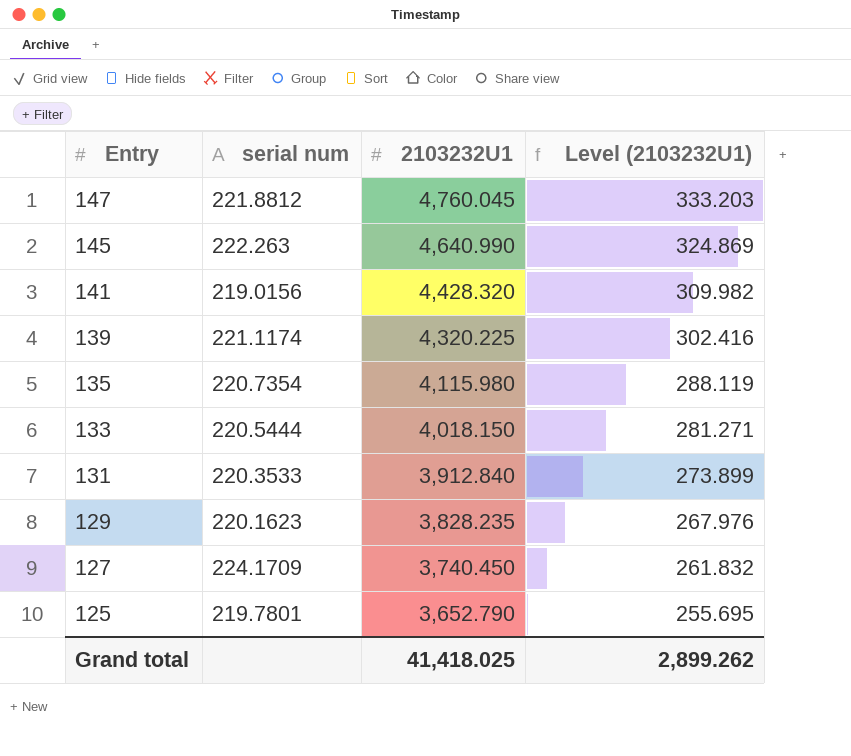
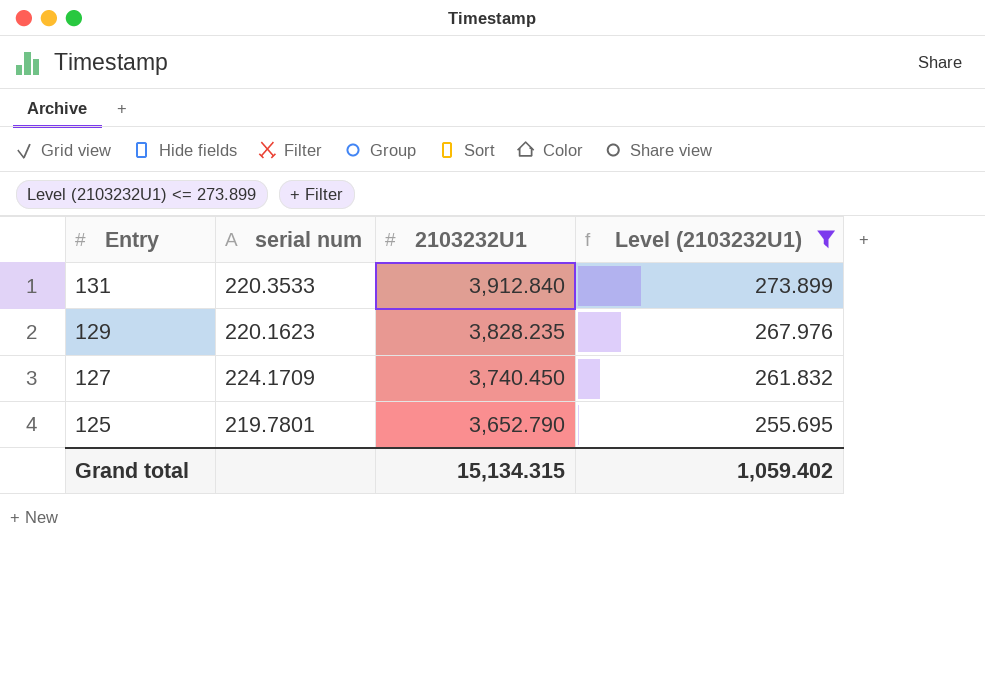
filter: none -> Level (2103232U1) <= 273.899
Grand total | 2103232U1: 41,418.025 -> 15,134.315
Grand total | Level (2103232U1): 2,899.262 -> 1,059.402

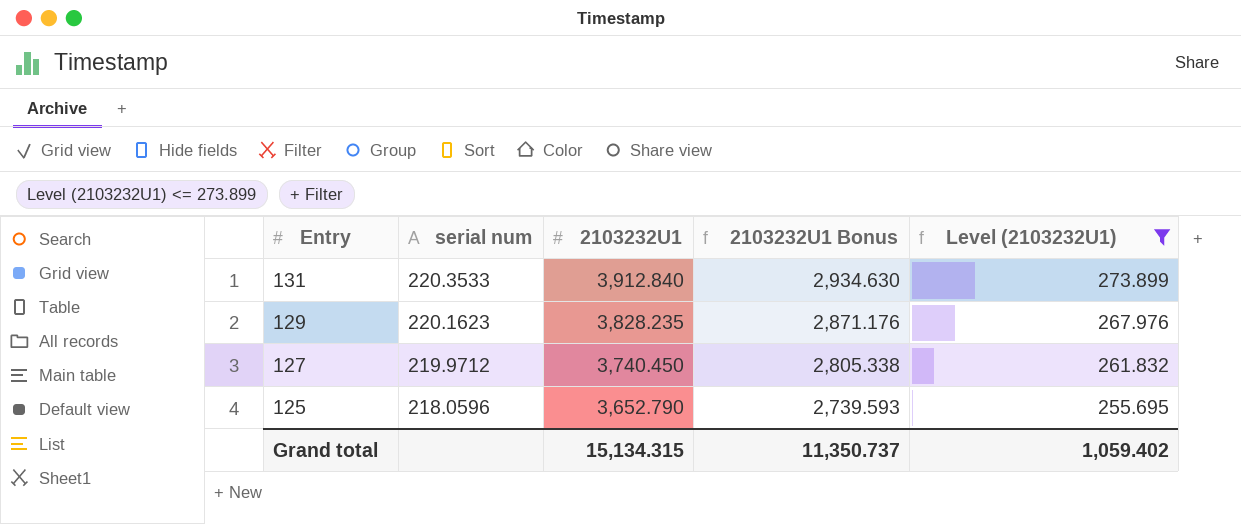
column 2103232U1 Bonus | formula: none -> [2103232U1] * 0.75
127 | serial num: 224.1709 -> 219.9712
125 | serial num: 219.7801 -> 218.0596

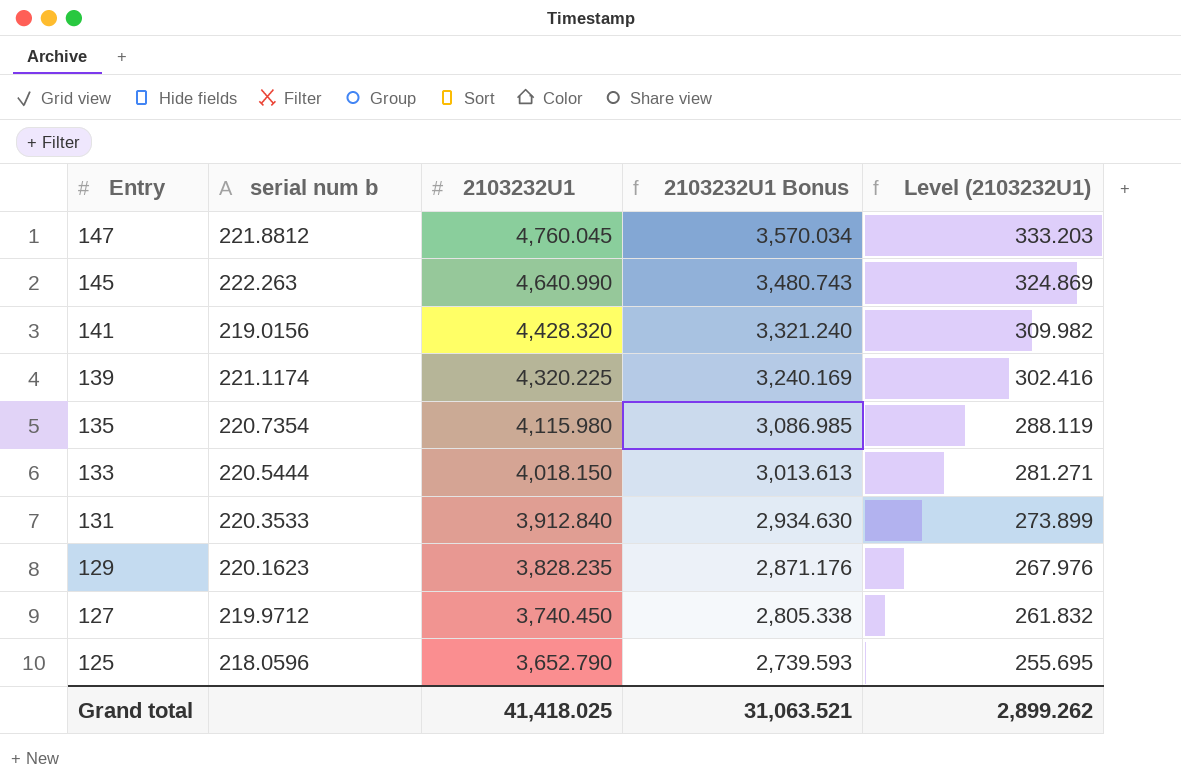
filter: Level (2103232U1) <= 273.899 -> none
column name: serial num -> serial num b
Grand total | 2103232U1: 15,134.315 -> 41,418.025
Grand total | 2103232U1 Bonus: 11,350.737 -> 31,063.521
Grand total | Level (2103232U1): 1,059.402 -> 2,899.262

